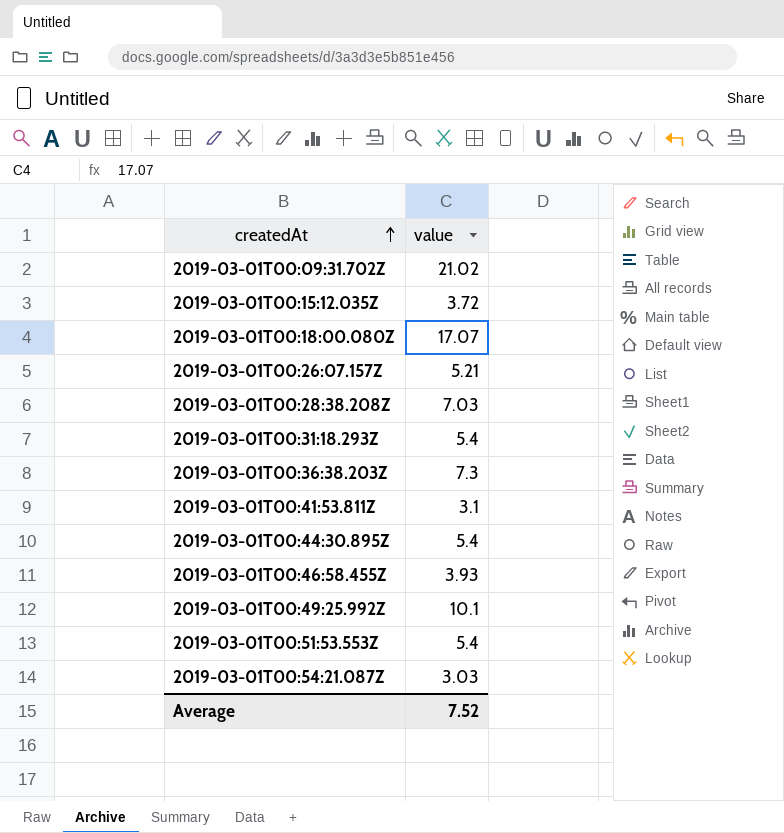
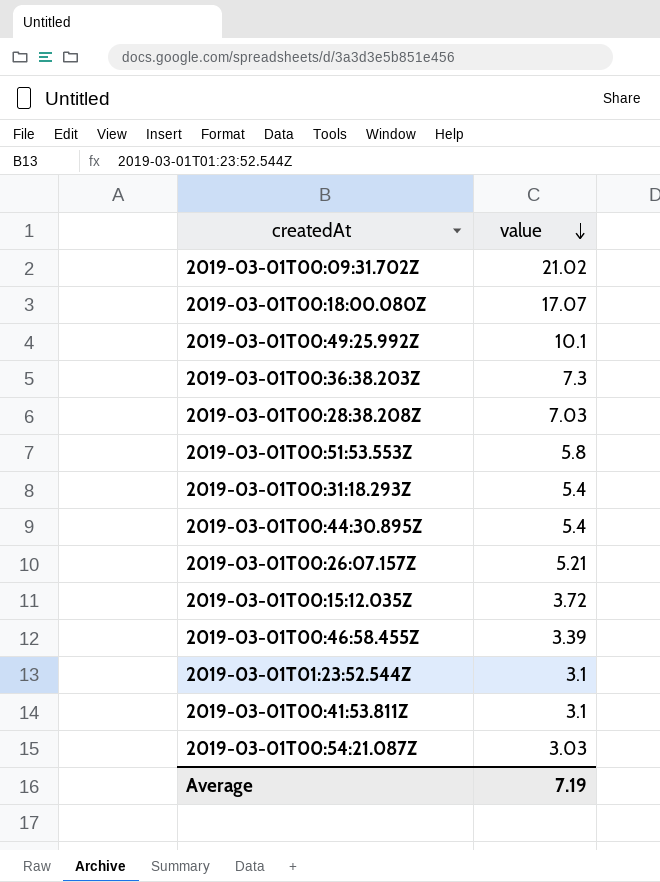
row order: createdAt ascending -> value descending
2019-03-01T00:51:53.553Z | value: 5.4 -> 5.8
2019-03-01T00:46:58.455Z | value: 3.93 -> 3.39
row 2019-03-01T01:23:52.544Z: none -> 3.1
Average | value: 7.52 -> 7.19

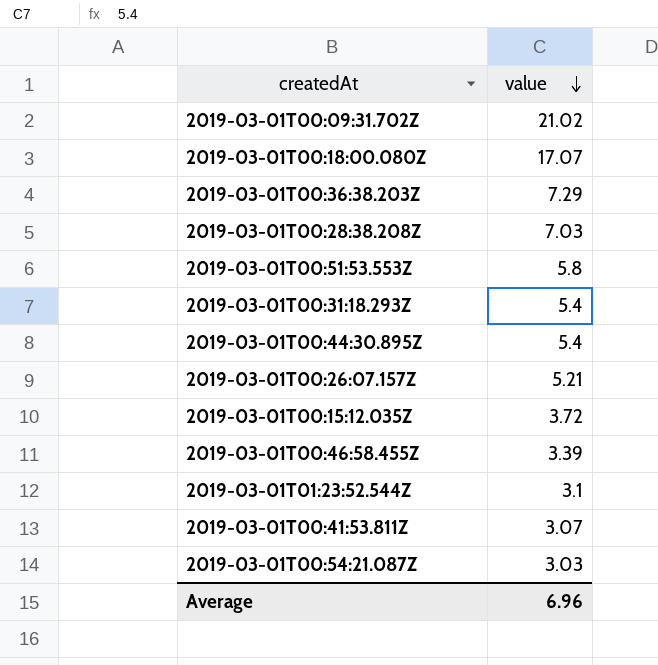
row 2019-03-01T00:49:25.992Z: 10.1 -> none
2019-03-01T00:36:38.203Z | value: 7.3 -> 7.29
2019-03-01T00:41:53.811Z | value: 3.1 -> 3.07
Average | value: 7.19 -> 6.96

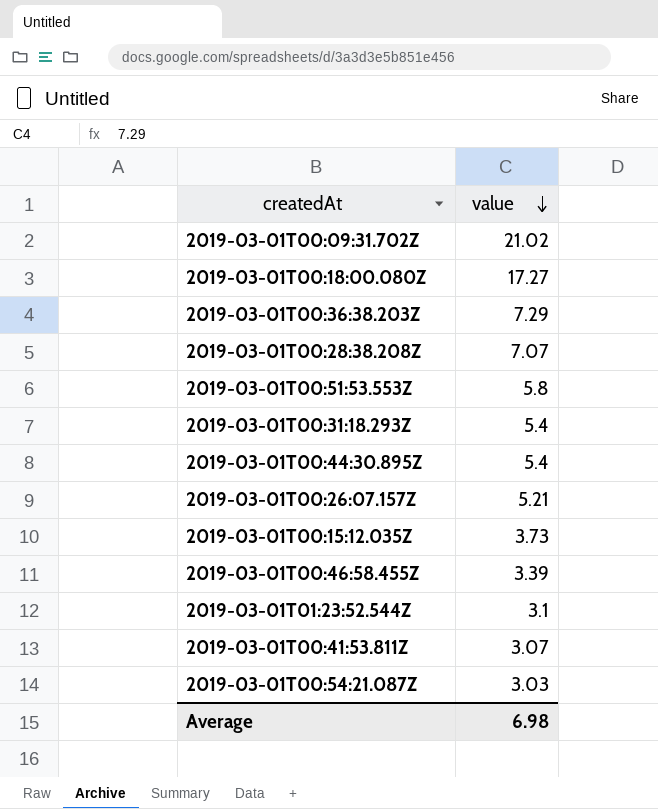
2019-03-01T00:18:00.080Z | value: 17.07 -> 17.27
2019-03-01T00:28:38.208Z | value: 7.03 -> 7.07
2019-03-01T00:15:12.035Z | value: 3.72 -> 3.73
Average | value: 6.96 -> 6.98

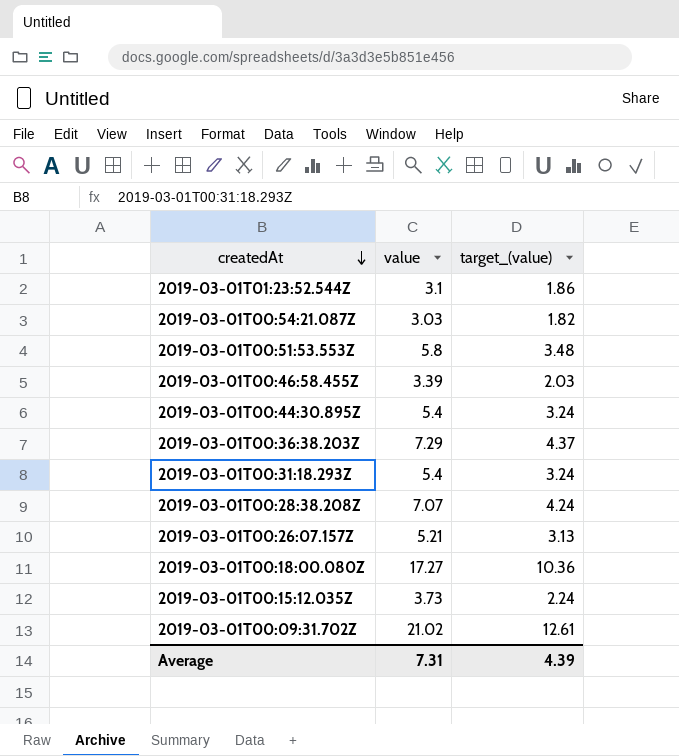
row order: value descending -> createdAt descending
column target_(value) | formula: none -> [value] * 0.6
row 2019-03-01T00:41:53.811Z: 3.07 -> none
Average | value: 6.98 -> 7.31

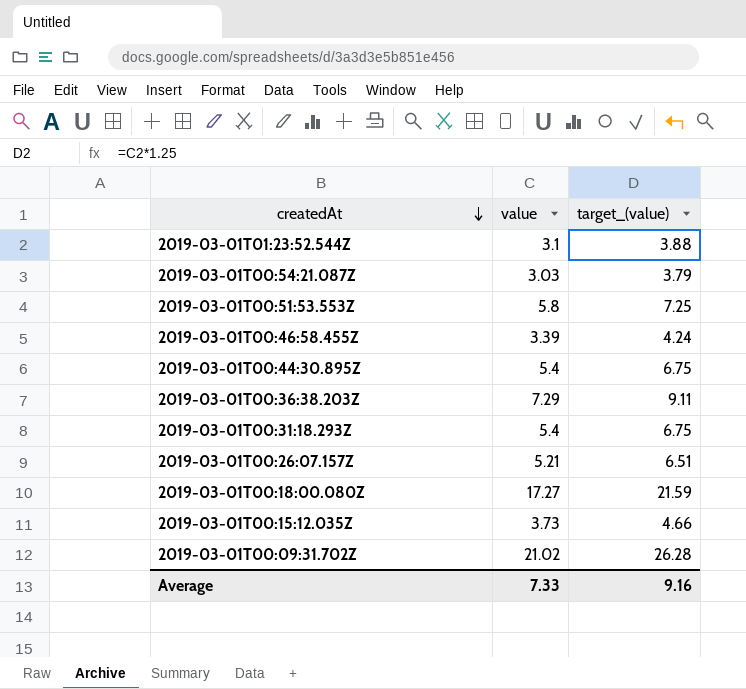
column target_(value) | formula: [value] * 0.6 -> [value] * 1.25
row 2019-03-01T00:28:38.208Z: 7.07 | 4.24 -> none
Average | value: 7.31 -> 7.33
Average | target_(value): 4.39 -> 9.16

